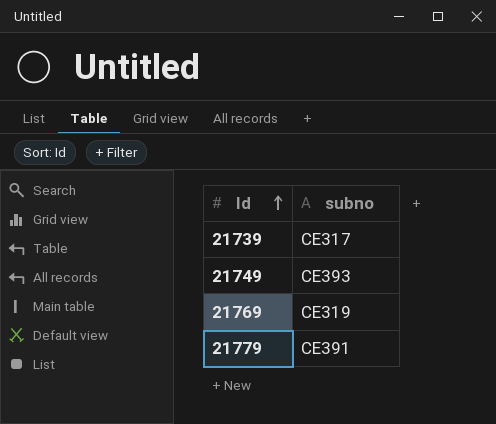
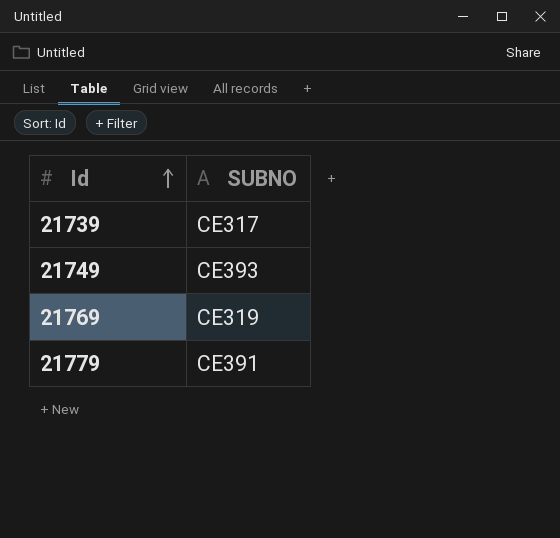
column name: subno -> SUBNO

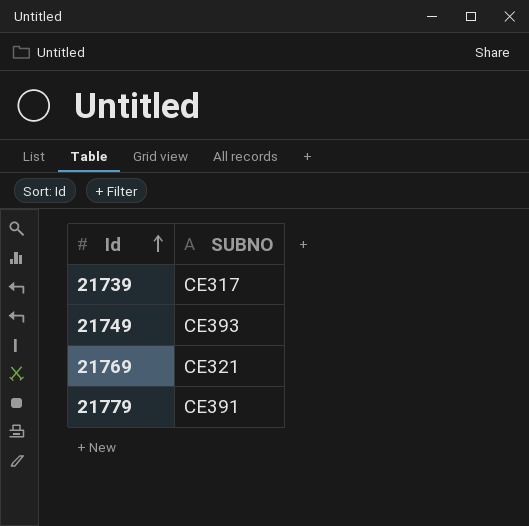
21769 | SUBNO: CE319 -> CE321

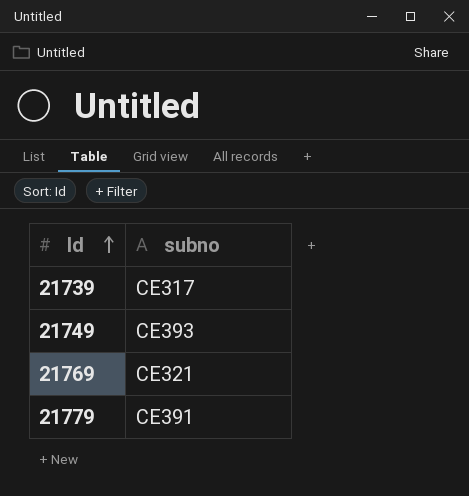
column name: SUBNO -> subno

